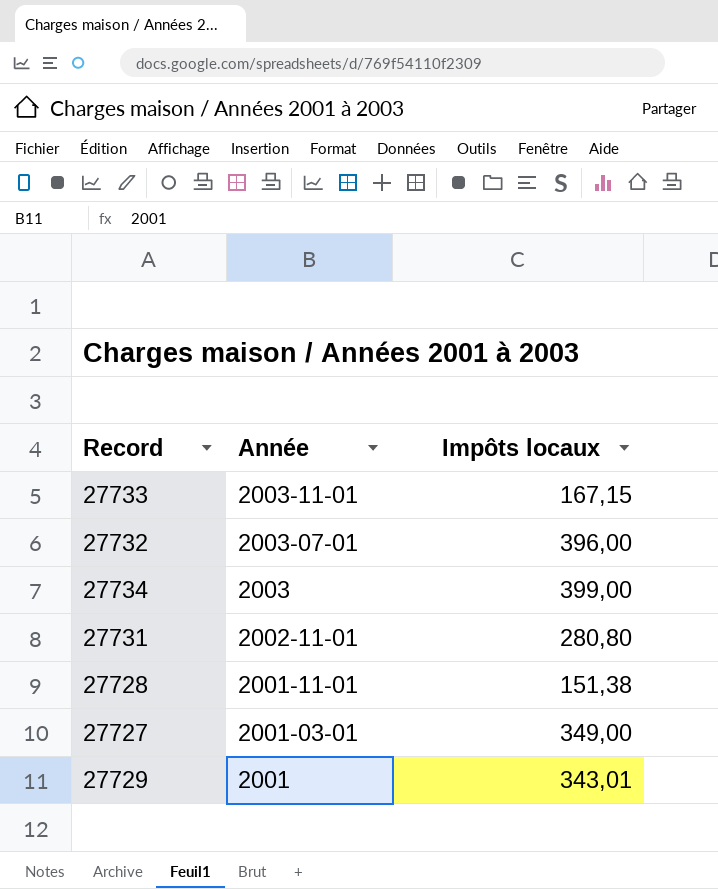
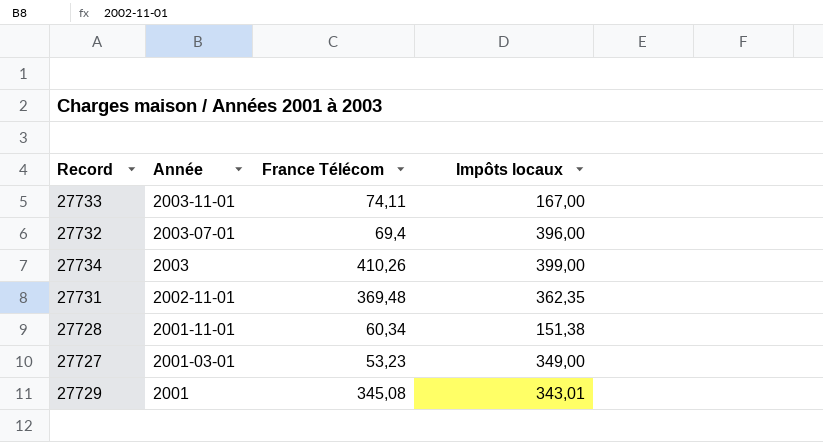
column France Télécom | position: none -> 3
27733 | Impôts locaux: 167,15 -> 167,00
27731 | Impôts locaux: 280,80 -> 362,35

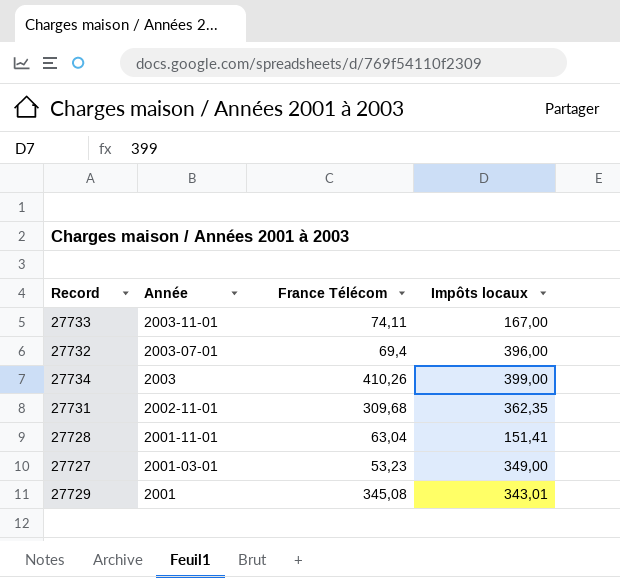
27731 | France Télécom: 369,48 -> 309,68
27728 | France Télécom: 60,34 -> 63,04
27728 | Impôts locaux: 151,38 -> 151,41

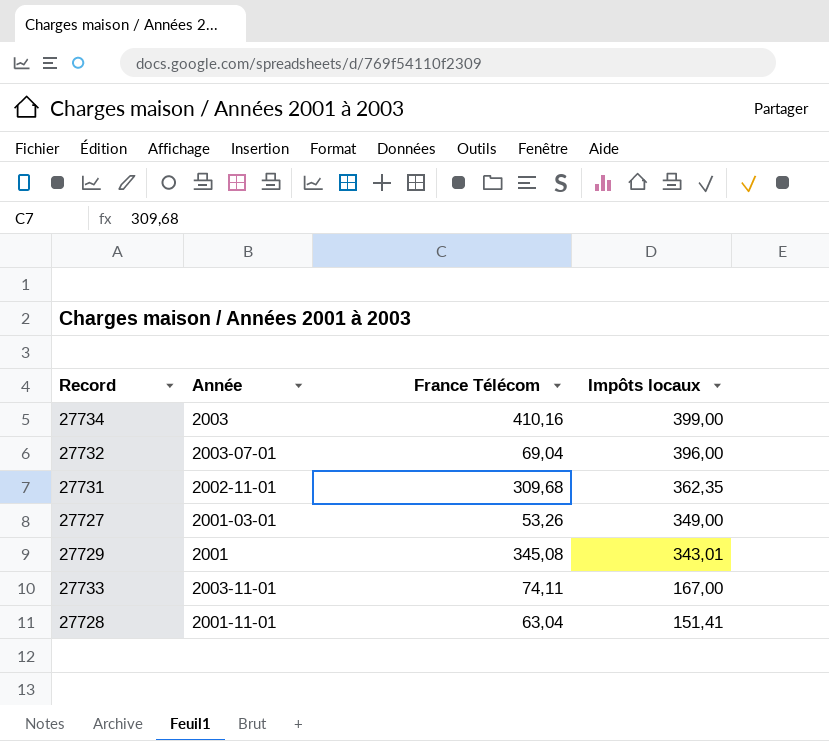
row order: Année descending -> Impôts locaux descending
27734 | France Télécom: 410,26 -> 410,16
27732 | France Télécom: 69,4 -> 69,04
27727 | France Télécom: 53,23 -> 53,26

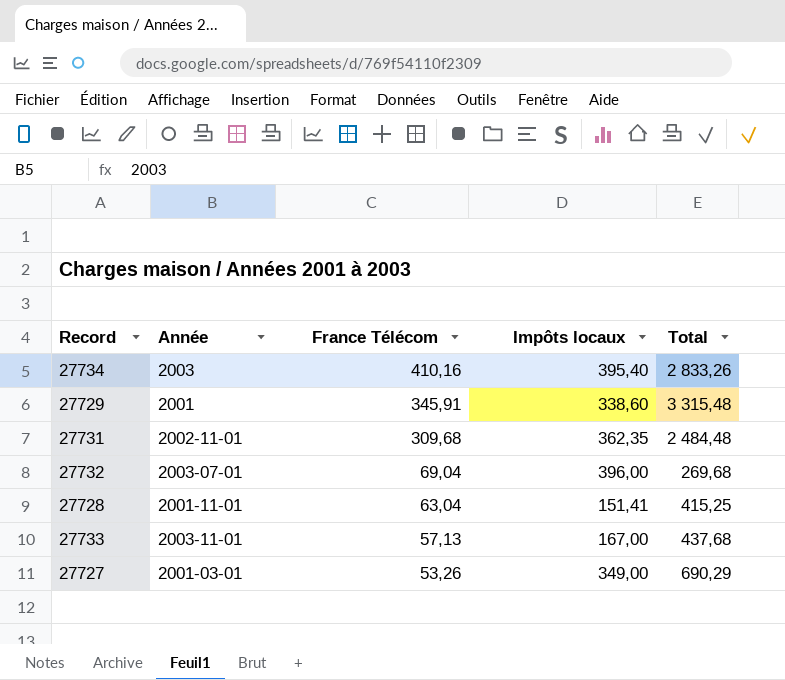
row order: Impôts locaux descending -> France Télécom descending
column Total | position: none -> 5
27734 | Impôts locaux: 399,00 -> 395,40
27729 | France Télécom: 345,08 -> 345,91
27729 | Impôts locaux: 343,01 -> 338,60
27733 | France Télécom: 74,11 -> 57,13

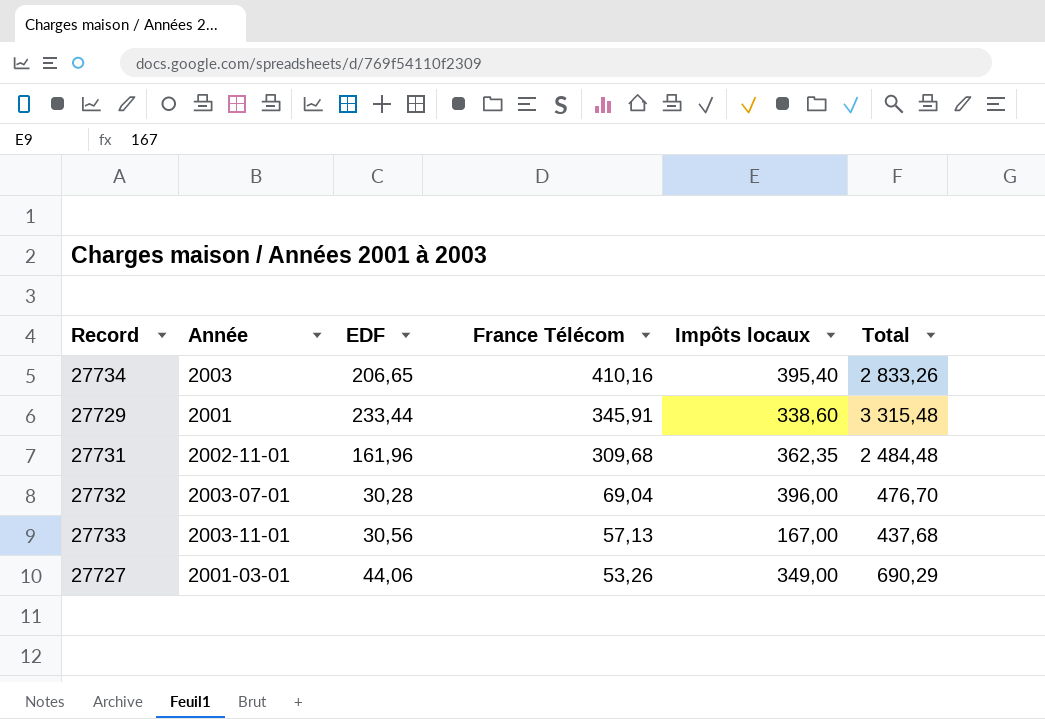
column EDF | position: none -> 3
row 27728: 2001-11-01 | 63,04 | 151,41 | 415,25 -> none
27732 | Total: 269,68 -> 476,70

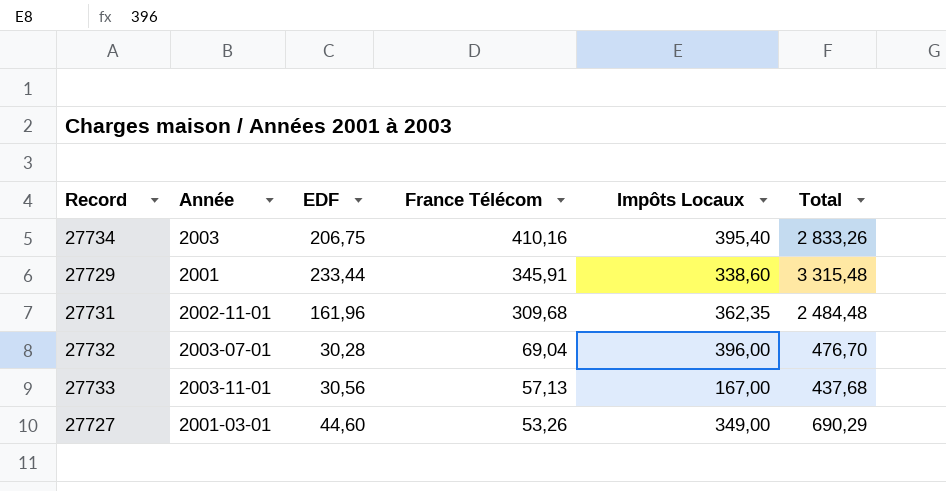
column name: Impôts locaux -> Impôts Locaux
27734 | EDF: 206,65 -> 206,75
27727 | EDF: 44,06 -> 44,60

